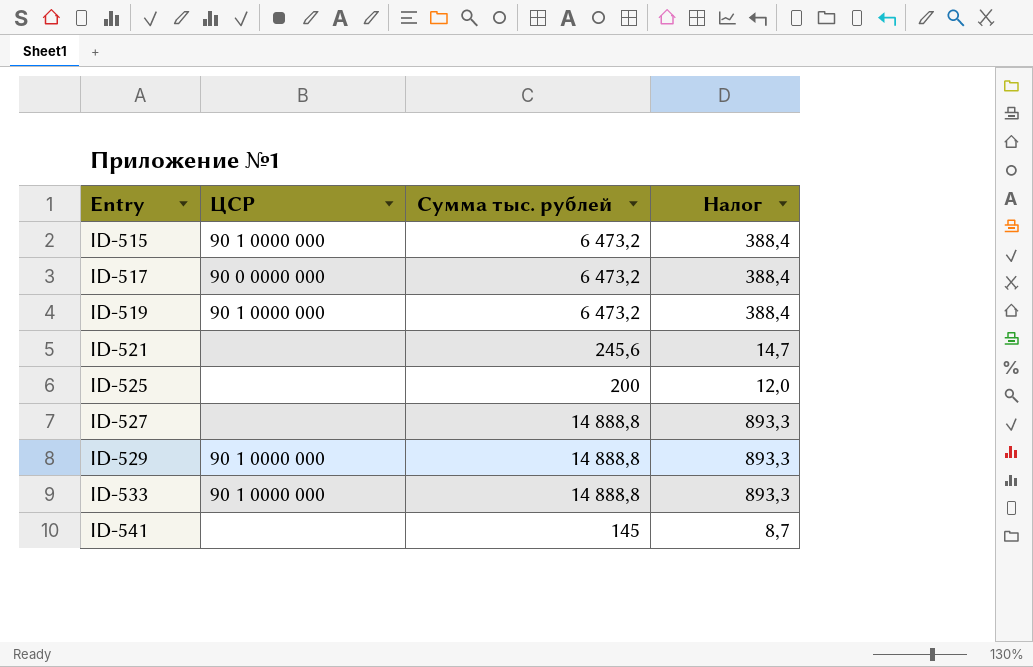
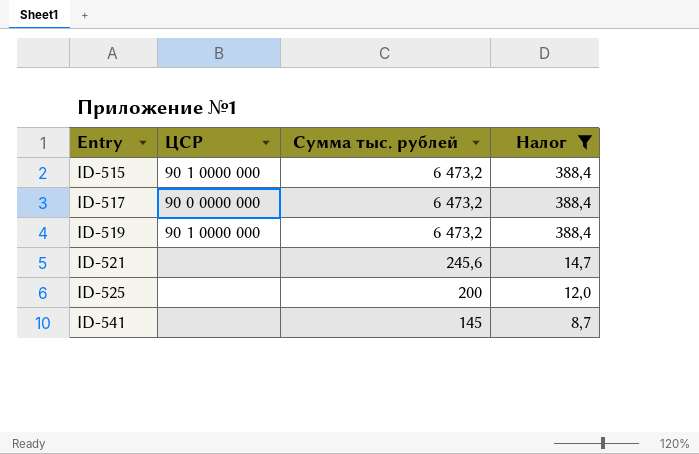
filter: none -> Налог != 893,3

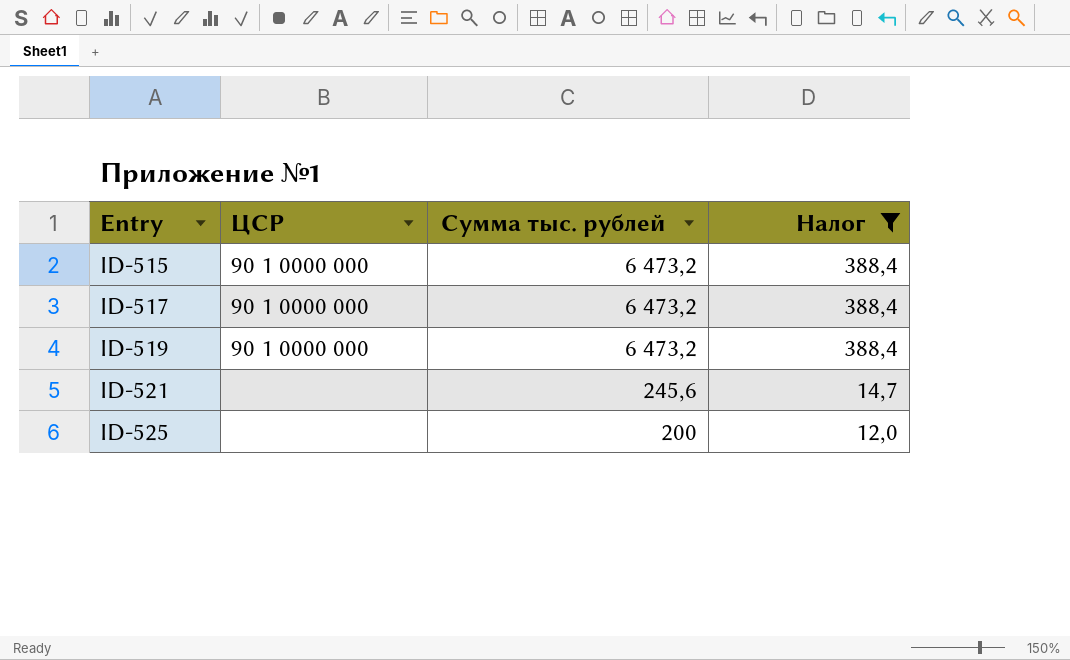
row ID-541: none | 145 | 8,7 -> none
ID-517 | ЦСР: 90 0 0000 000 -> 90 1 0000 000

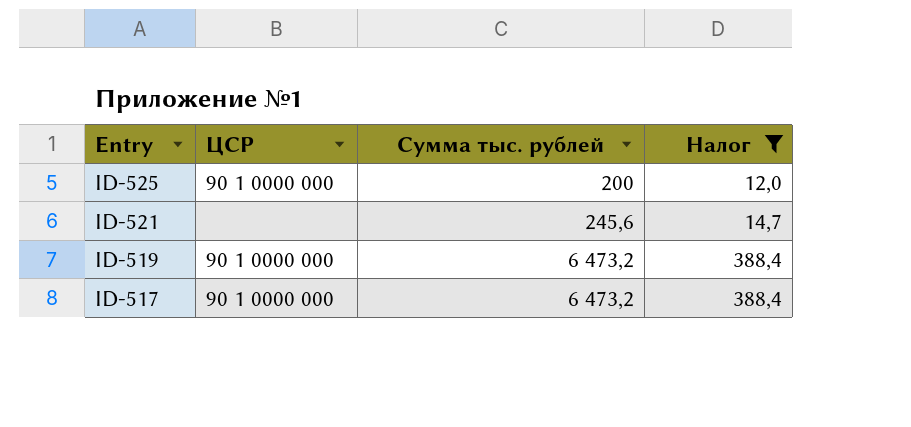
row order: Entry ascending -> Entry descending
row ID-515: 90 1 0000 000 | 6 473,2 | 388,4 -> none
ID-525 | ЦСР: none -> 90 1 0000 000

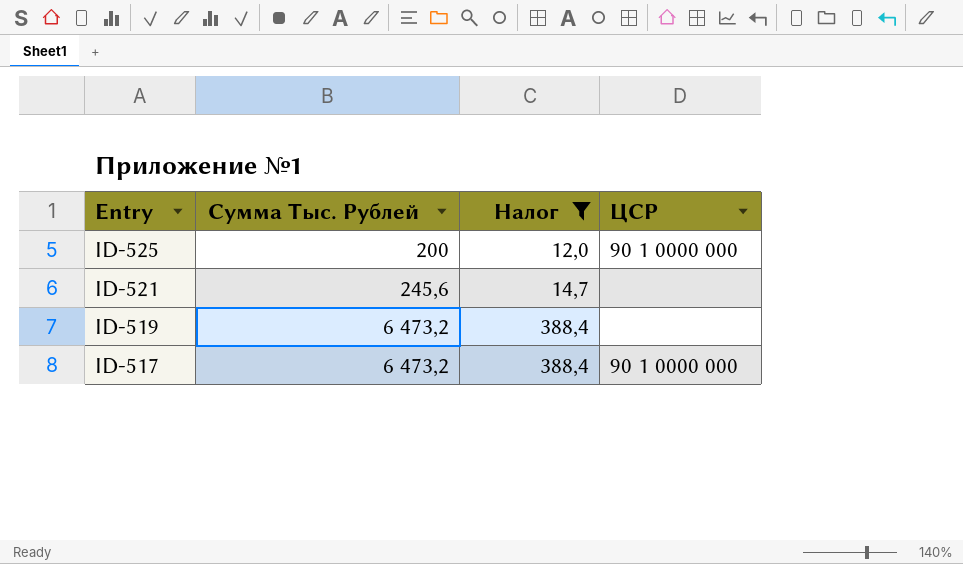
column name: Сумма тыс. рублей -> Сумма Тыс. Рублей
column ЦСР | position: 2 -> 4
ID-519 | ЦСР: 90 1 0000 000 -> none

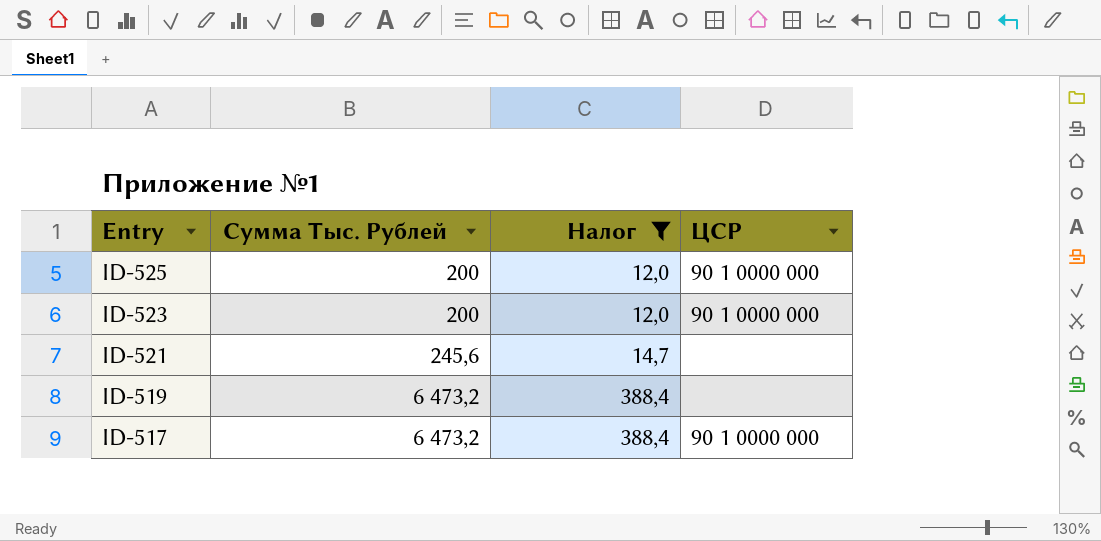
row ID-523: none -> 200 | 12,0 | 90 1 0000 000

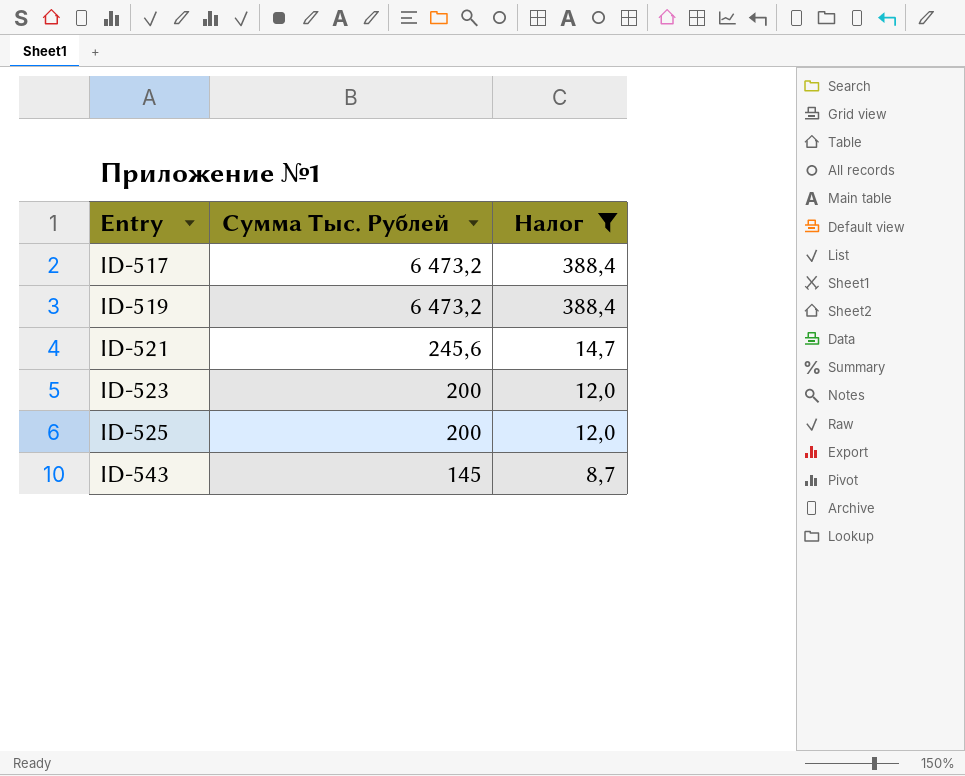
row order: Entry descending -> Entry ascending
column ЦСР | position: 4 -> none
row ID-543: none -> 145 | 8,7

